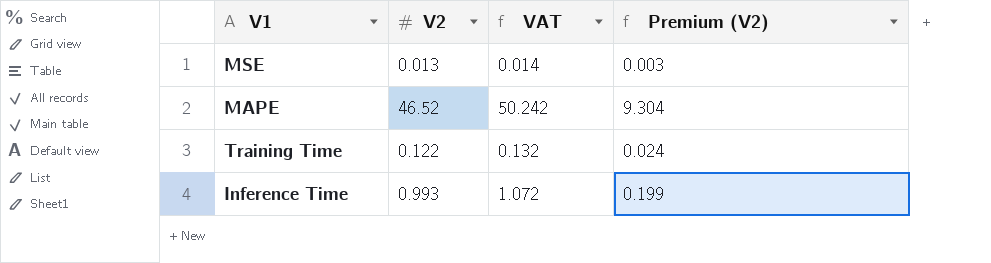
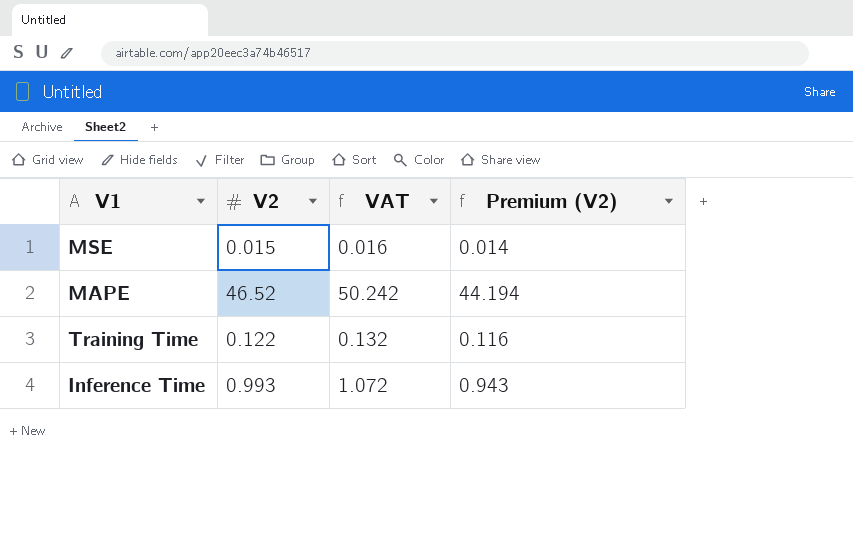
column Premium (V2) | formula: [V2] * 0.2 -> [V2] * 0.95
MSE | V2: 0.013 -> 0.015
MSE | VAT: 0.014 -> 0.016

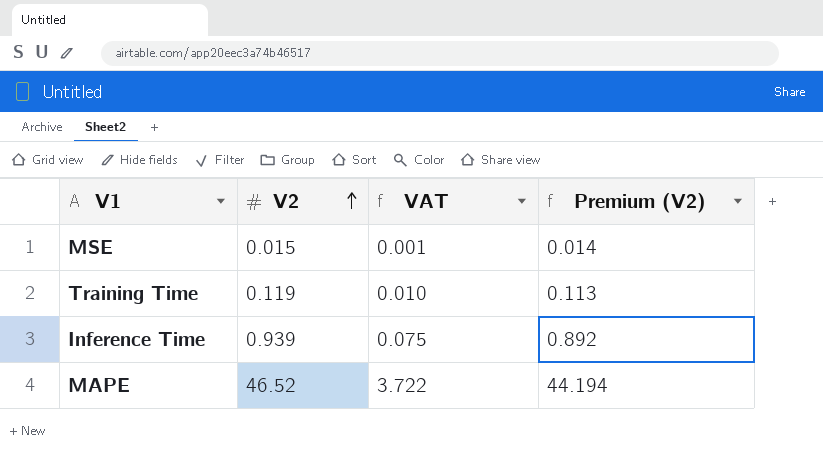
row order: none -> V2 ascending
column VAT | formula: [V2] * 1.08 -> [V2] * 0.08
Training Time | V2: 0.122 -> 0.119
Training Time | Premium (V2): 0.116 -> 0.113
Inference Time | V2: 0.993 -> 0.939
Inference Time | Premium (V2): 0.943 -> 0.892

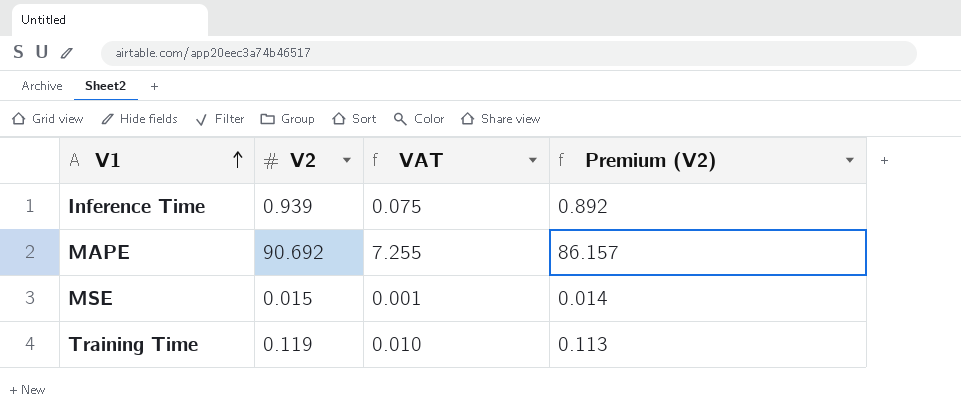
row order: V2 ascending -> V1 ascending
MAPE | V2: 46.52 -> 90.692
MAPE | VAT: 3.722 -> 7.255
MAPE | Premium (V2): 44.194 -> 86.157

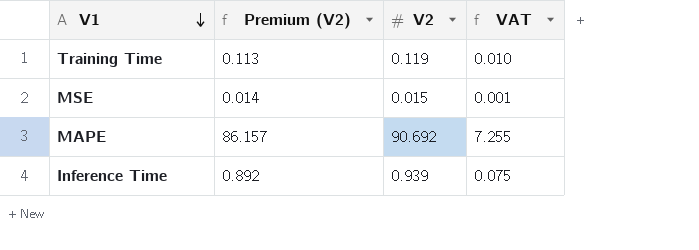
row order: V1 ascending -> V1 descending
column Premium (V2) | position: 4 -> 2

